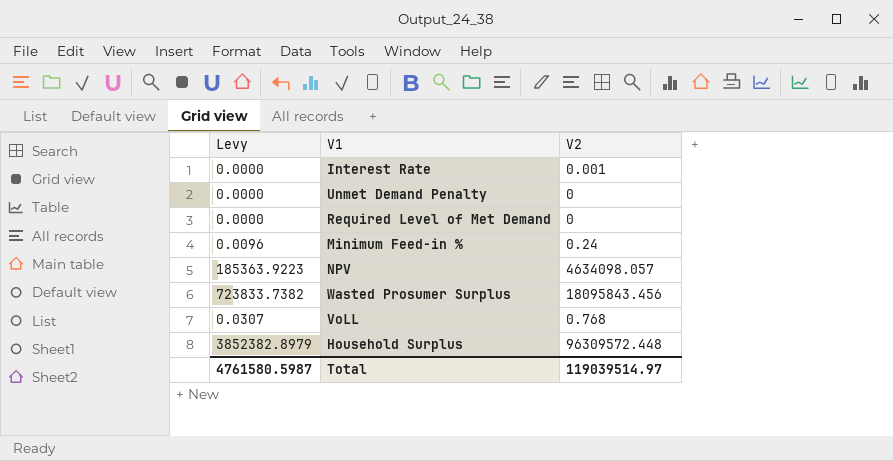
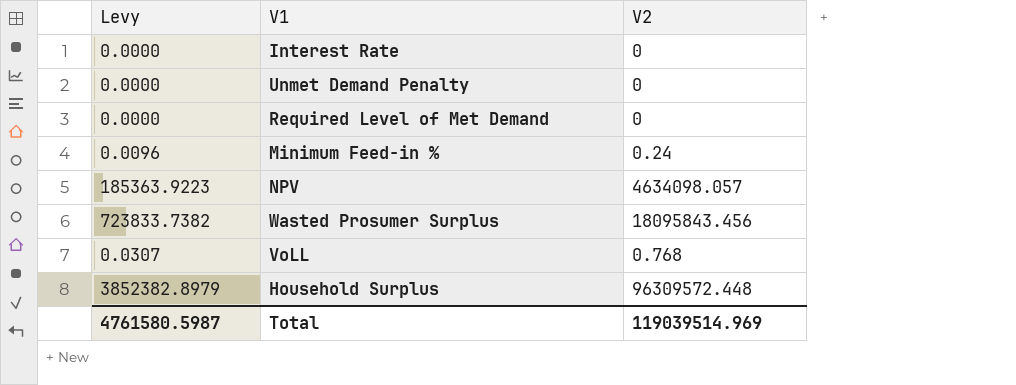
Interest Rate | V2: 0.001 -> 0
Total | V2: 119039514.97 -> 119039514.969

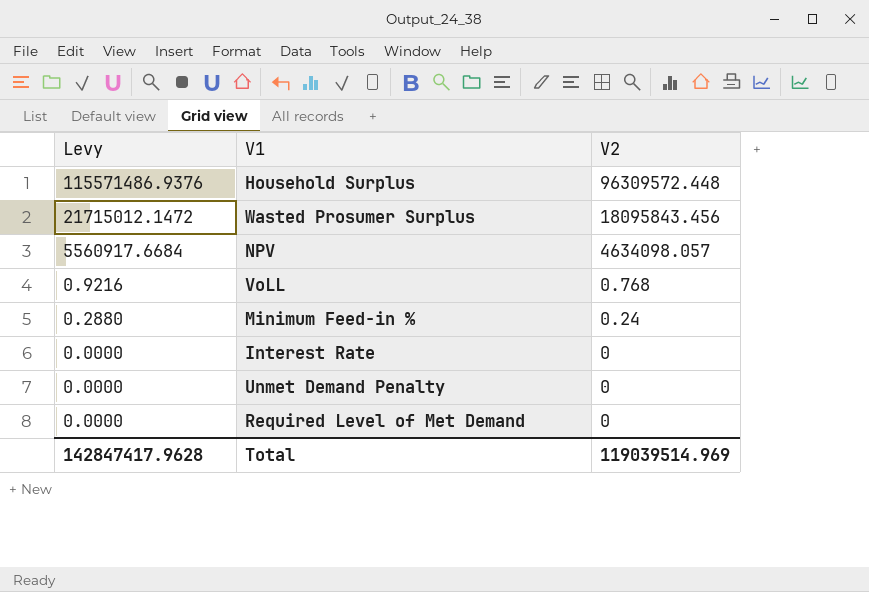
row order: none -> Levy descending
column Levy | formula: [V2] * 0.04 -> [V2] * 1.2
Total | Levy: 4761580.5987 -> 142847417.9628

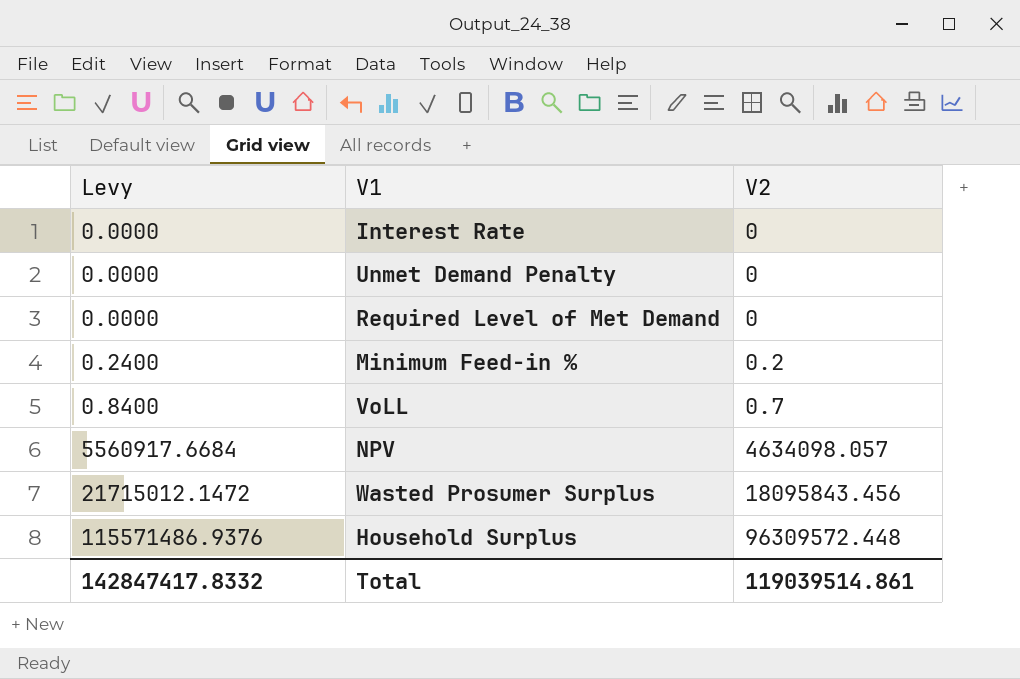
row order: Levy descending -> Levy ascending
Minimum Feed-in % | Levy: 0.2880 -> 0.2400
Minimum Feed-in % | V2: 0.24 -> 0.2
VoLL | Levy: 0.9216 -> 0.8400
VoLL | V2: 0.768 -> 0.7
Total | Levy: 142847417.9628 -> 142847417.8332
Total | V2: 119039514.969 -> 119039514.861

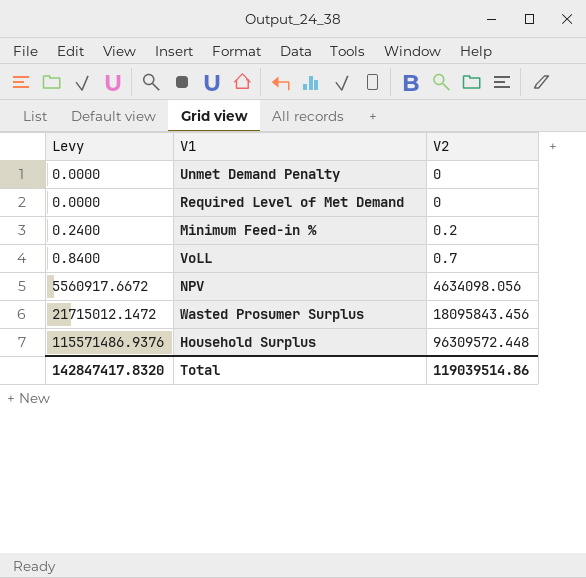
row Interest Rate: 0.0000 | 0 -> none
NPV | Levy: 5560917.6684 -> 5560917.6672
NPV | V2: 4634098.057 -> 4634098.056
Total | Levy: 142847417.8332 -> 142847417.8320
Total | V2: 119039514.861 -> 119039514.86

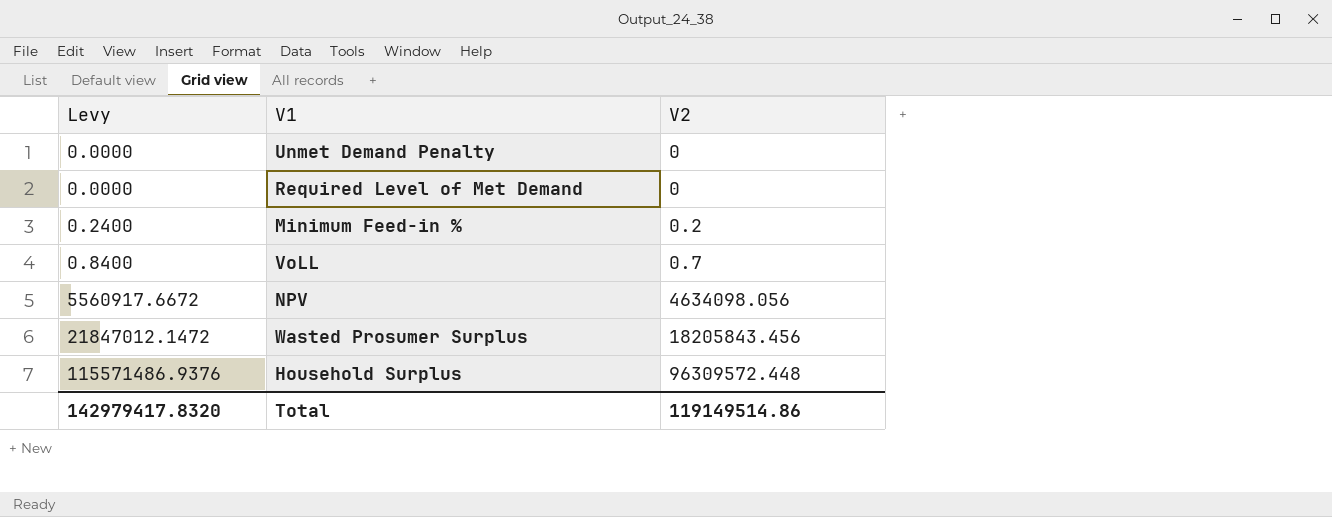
Wasted Prosumer Surplus | Levy: 21715012.1472 -> 21847012.1472
Wasted Prosumer Surplus | V2: 18095843.456 -> 18205843.456
Total | Levy: 142847417.8320 -> 142979417.8320
Total | V2: 119039514.86 -> 119149514.86

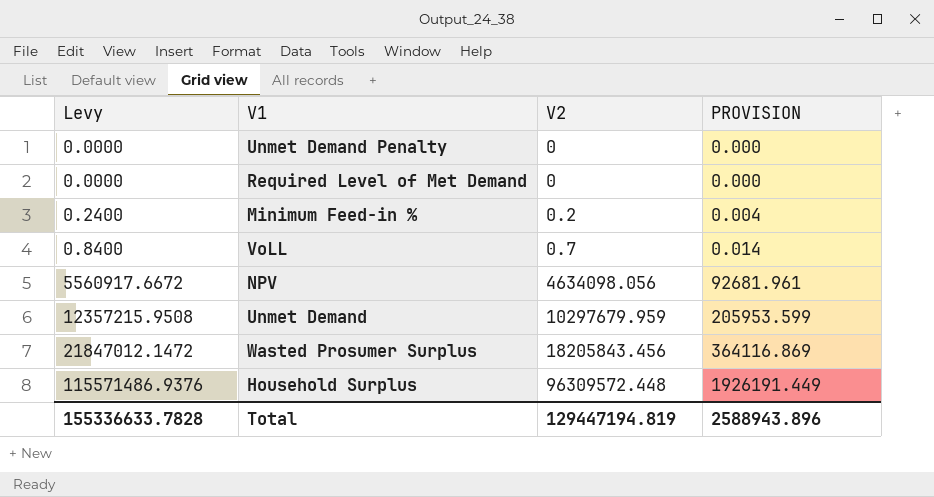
column PROVISION | formula: none -> [V2] * 0.02
row Unmet Demand: none -> 12357215.9508 | 10297679.959 | 205953.599
Total | Levy: 142979417.8320 -> 155336633.7828
Total | V2: 119149514.86 -> 129447194.819

